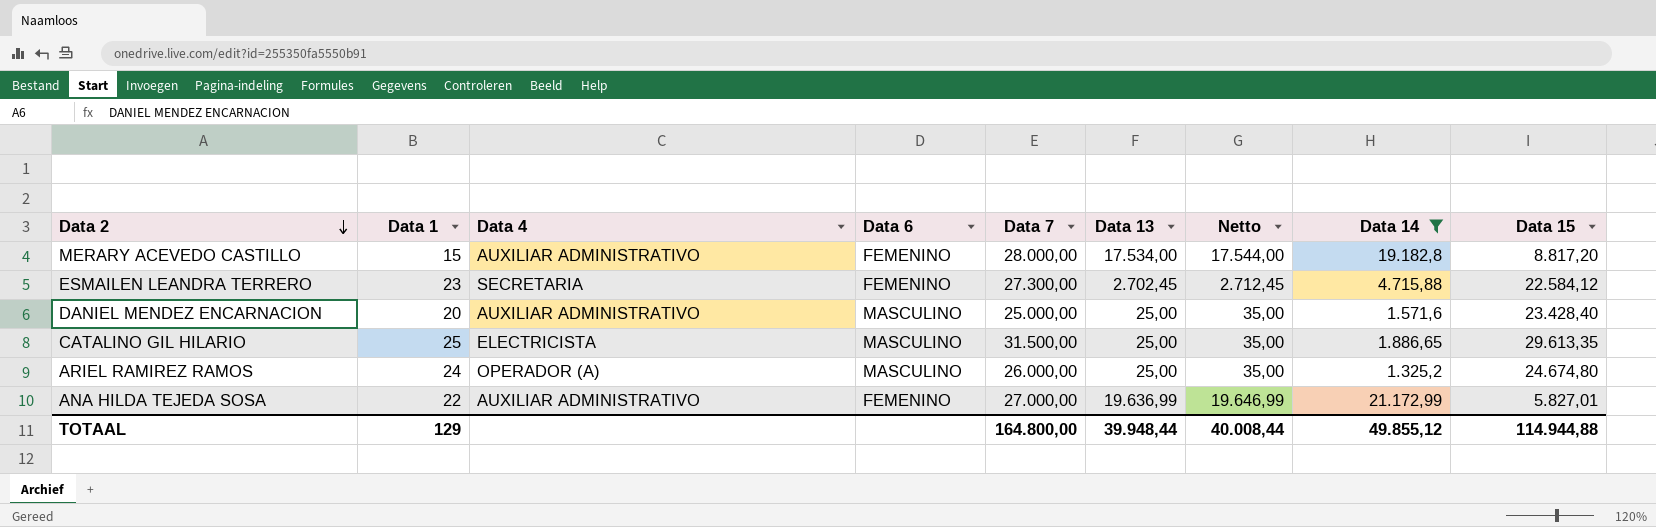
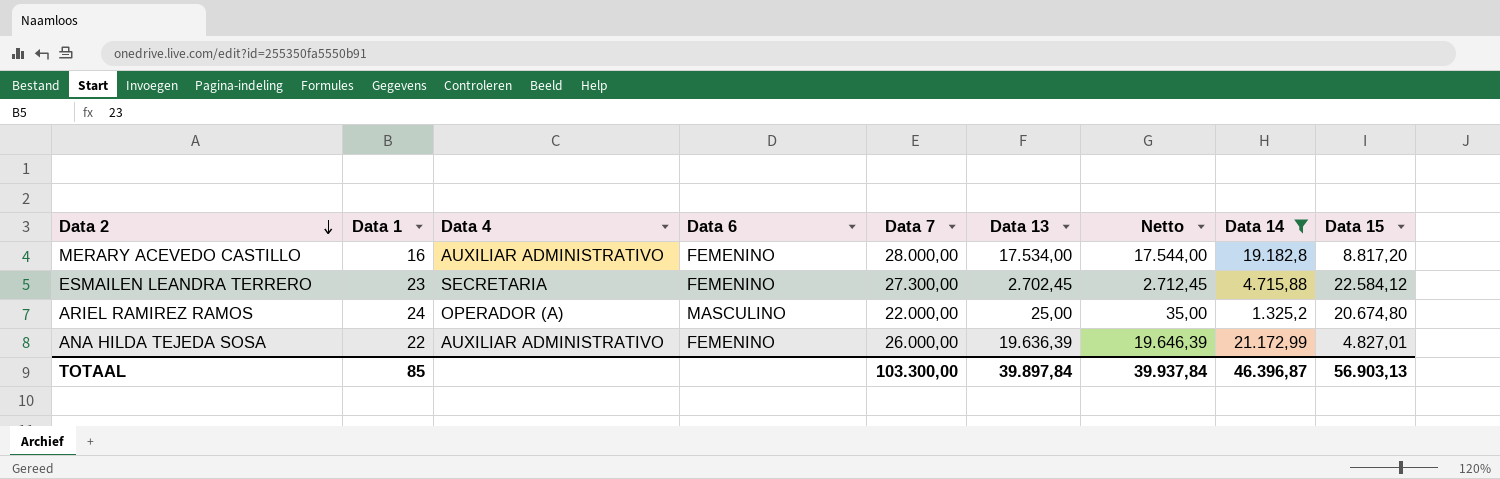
row DANIEL MENDEZ ENCARNACION: 20 | AUXILIAR ADMINISTRATIVO | MASCULINO | 25.000,00 | 25,00 | 35,00 | 1.571,6 | 23.428,40 -> none
row CATALINO GIL HILARIO: 25 | ELECTRICISTA | MASCULINO | 31.500,00 | 25,00 | 35,00 | 1.886,65 | 29.613,35 -> none
MERARY ACEVEDO CASTILLO | Data 1: 15 -> 16
ARIEL RAMIREZ RAMOS | Data 7: 26.000,00 -> 22.000,00
ARIEL RAMIREZ RAMOS | Data 15: 24.674,80 -> 20.674,80
ANA HILDA TEJEDA SOSA | Data 7: 27.000,00 -> 26.000,00
ANA HILDA TEJEDA SOSA | Data 13: 19.636,99 -> 19.636,39
ANA HILDA TEJEDA SOSA | Netto: 19.646,99 -> 19.646,39
ANA HILDA TEJEDA SOSA | Data 15: 5.827,01 -> 4.827,01
TOTAAL | Data 1: 129 -> 85
TOTAAL | Data 7: 164.800,00 -> 103.300,00
TOTAAL | Data 13: 39.948,44 -> 39.897,84
TOTAAL | Netto: 40.008,44 -> 39.937,84
TOTAAL | Data 14: 49.855,12 -> 46.396,87
TOTAAL | Data 15: 114.944,88 -> 56.903,13

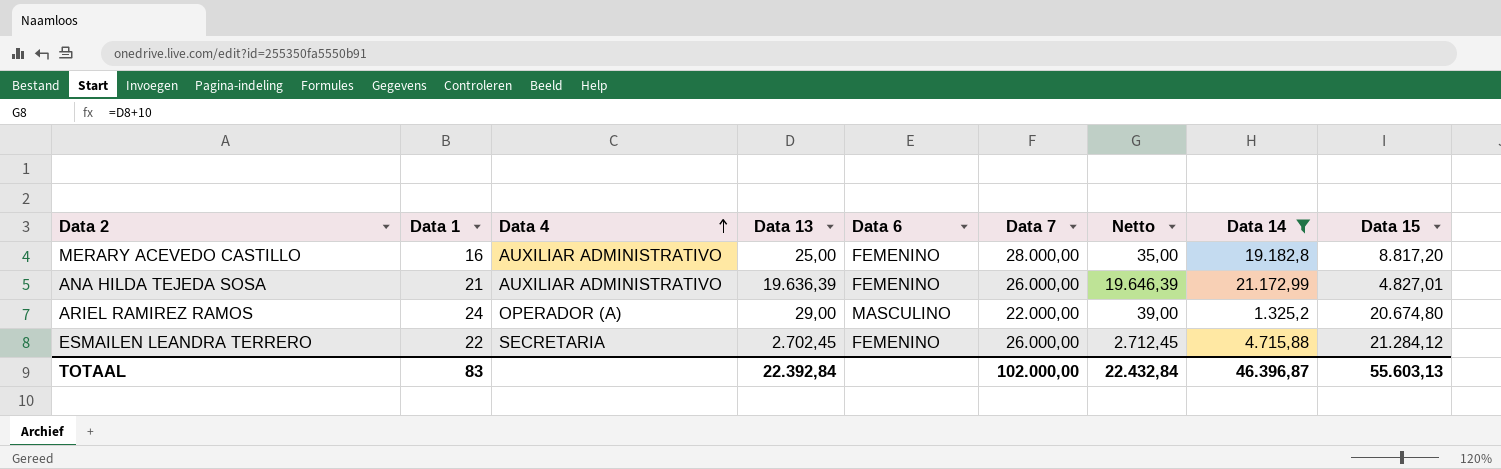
row order: Data 2 descending -> Data 4 ascending
column Data 13 | position: 6 -> 4
MERARY ACEVEDO CASTILLO | Data 13: 17.534,00 -> 25,00
MERARY ACEVEDO CASTILLO | Netto: 17.544,00 -> 35,00
ANA HILDA TEJEDA SOSA | Data 1: 22 -> 21
ARIEL RAMIREZ RAMOS | Data 13: 25,00 -> 29,00
ARIEL RAMIREZ RAMOS | Netto: 35,00 -> 39,00
ESMAILEN LEANDRA TERRERO | Data 1: 23 -> 22
ESMAILEN LEANDRA TERRERO | Data 7: 27.300,00 -> 26.000,00
ESMAILEN LEANDRA TERRERO | Data 15: 22.584,12 -> 21.284,12
TOTAAL | Data 1: 85 -> 83
TOTAAL | Data 13: 39.897,84 -> 22.392,84
TOTAAL | Data 7: 103.300,00 -> 102.000,00
TOTAAL | Netto: 39.937,84 -> 22.432,84
TOTAAL | Data 15: 56.903,13 -> 55.603,13

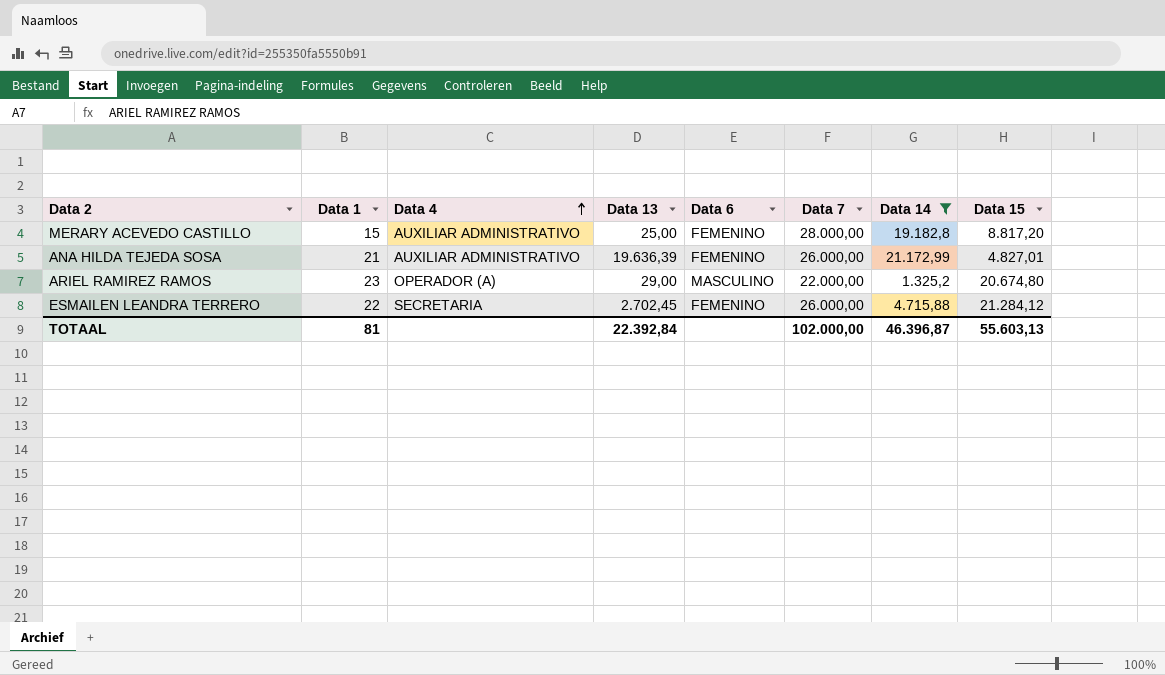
column Netto | formula: [Data 13] + 10 -> none
MERARY ACEVEDO CASTILLO | Data 1: 16 -> 15
ARIEL RAMIREZ RAMOS | Data 1: 24 -> 23
TOTAAL | Data 1: 83 -> 81

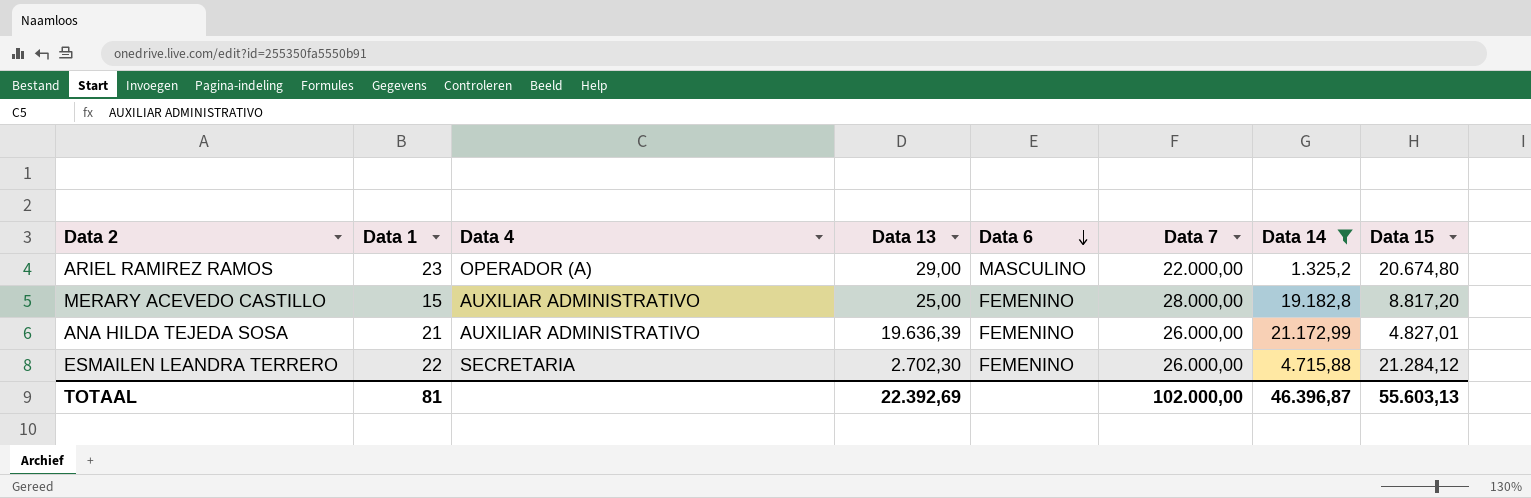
row order: Data 4 ascending -> Data 6 descending
ESMAILEN LEANDRA TERRERO | Data 13: 2.702,45 -> 2.702,30
TOTAAL | Data 13: 22.392,84 -> 22.392,69

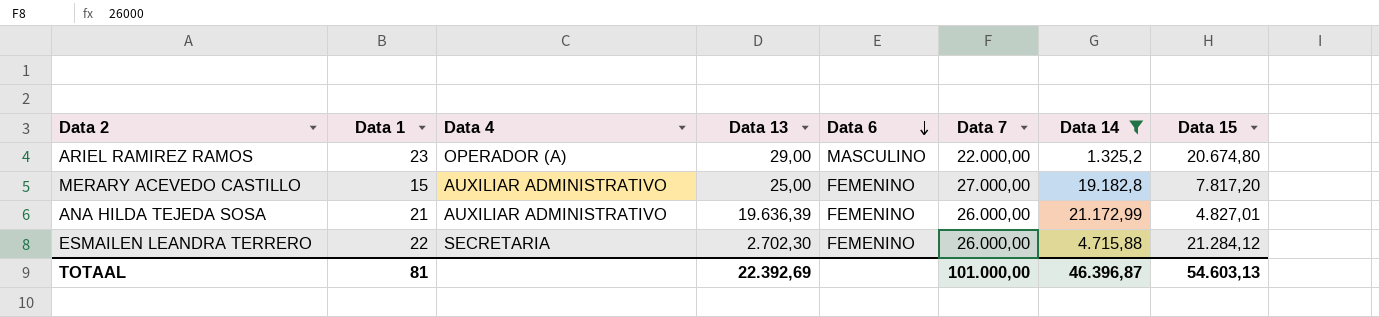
MERARY ACEVEDO CASTILLO | Data 7: 28.000,00 -> 27.000,00
MERARY ACEVEDO CASTILLO | Data 15: 8.817,20 -> 7.817,20
TOTAAL | Data 7: 102.000,00 -> 101.000,00
TOTAAL | Data 15: 55.603,13 -> 54.603,13

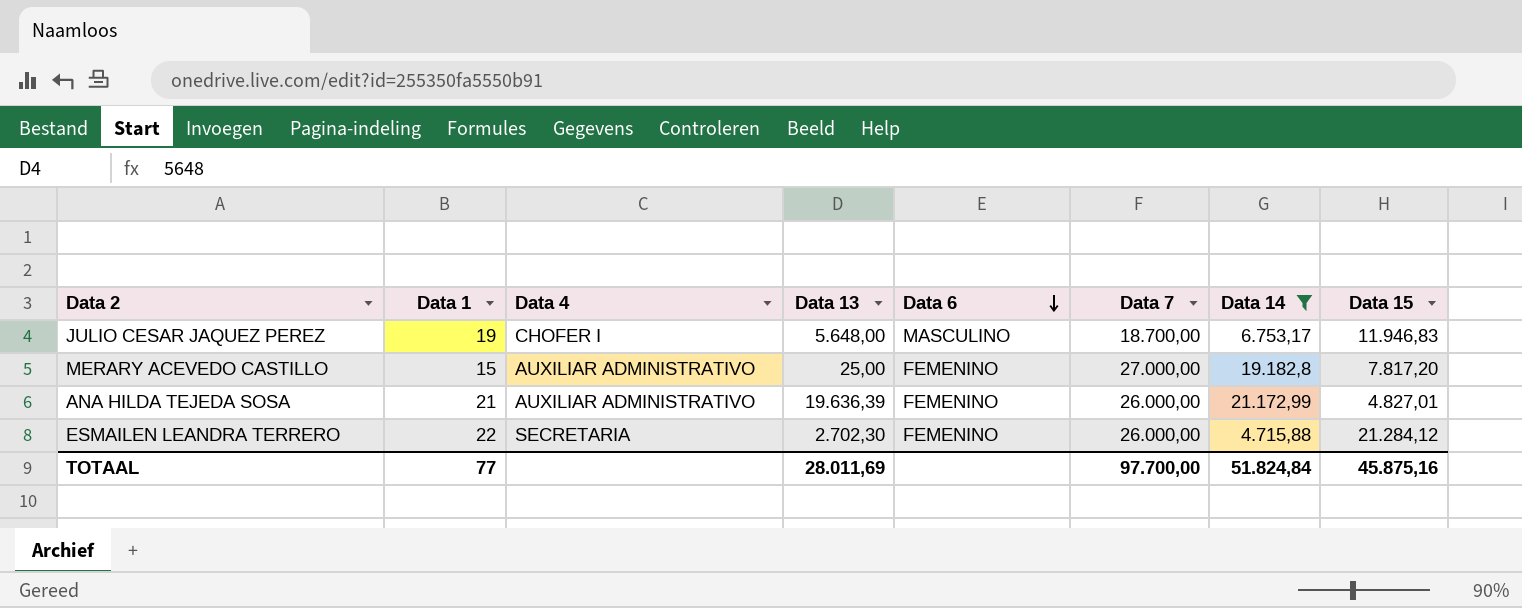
row ARIEL RAMIREZ RAMOS: 23 | OPERADOR (A) | 29,00 | MASCULINO | 22.000,00 | 1.325,2 | 20.674,80 -> none
row JULIO CESAR JAQUEZ PEREZ: none -> 19 | CHOFER I | 5.648,00 | MASCULINO | 18.700,00 | 6.753,17 | 11.946,83
TOTAAL | Data 1: 81 -> 77
TOTAAL | Data 13: 22.392,69 -> 28.011,69
TOTAAL | Data 7: 101.000,00 -> 97.700,00
TOTAAL | Data 14: 46.396,87 -> 51.824,84
TOTAAL | Data 15: 54.603,13 -> 45.875,16

